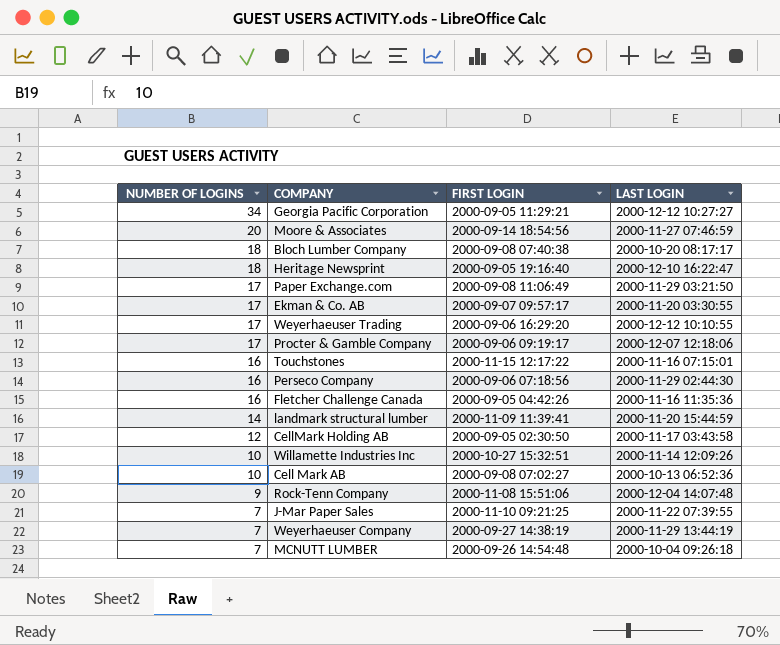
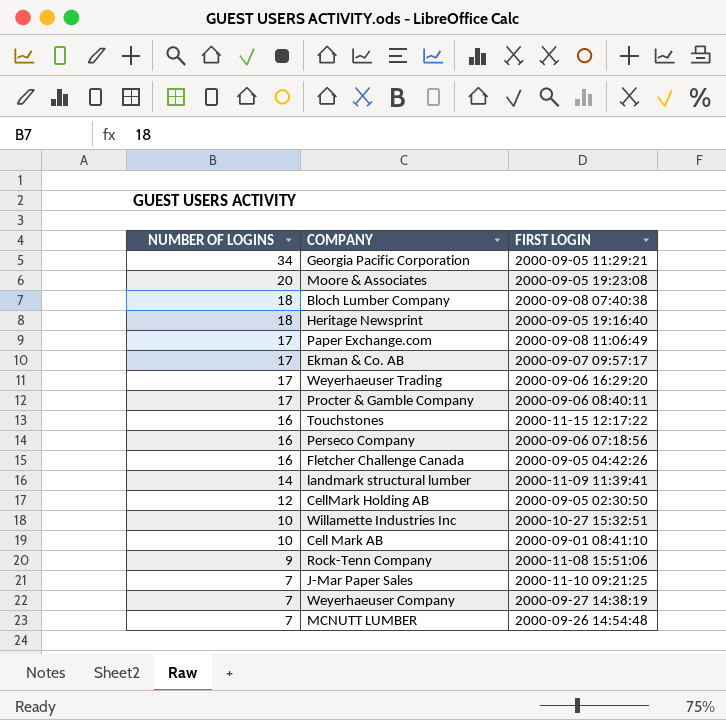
column LAST LOGIN | position: 4 -> none
Moore & Associates | FIRST LOGIN: 2000-09-14 18:54:56 -> 2000-09-05 19:23:08
Procter & Gamble Company | FIRST LOGIN: 2000-09-06 09:19:17 -> 2000-09-06 08:40:11
Cell Mark AB | FIRST LOGIN: 2000-09-08 07:02:27 -> 2000-09-01 08:41:10

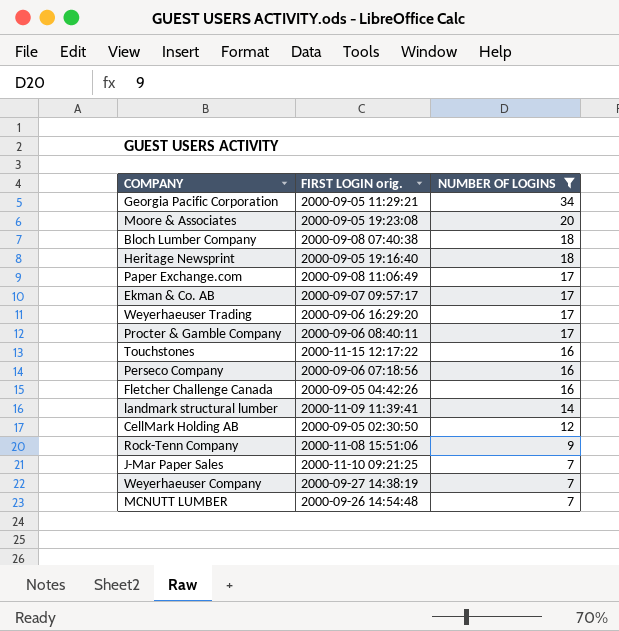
filter: none -> NUMBER OF LOGINS != 10
column name: FIRST LOGIN -> FIRST LOGIN orig.
column NUMBER OF LOGINS | position: 1 -> 3

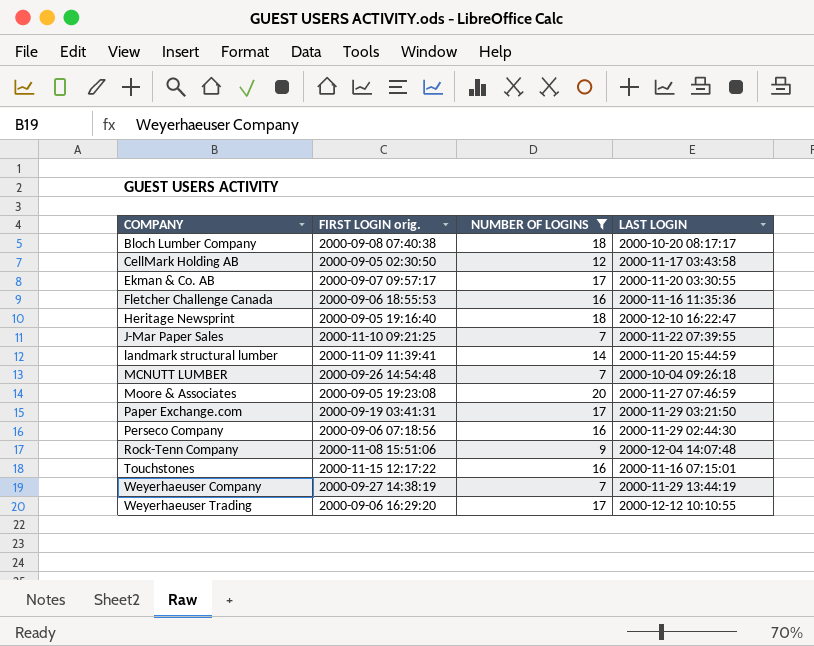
row order: NUMBER OF LOGINS descending -> COMPANY ascending
column LAST LOGIN | position: none -> 4
row Georgia Pacific Corporation: 2000-09-05 11:29:21 | 34 -> none
row Procter & Gamble Company: 2000-09-06 08:40:11 | 17 -> none
Fletcher Challenge Canada | FIRST LOGIN orig.: 2000-09-05 04:42:26 -> 2000-09-06 18:55:53
Paper Exchange.com | FIRST LOGIN orig.: 2000-09-08 11:06:49 -> 2000-09-19 03:41:31

